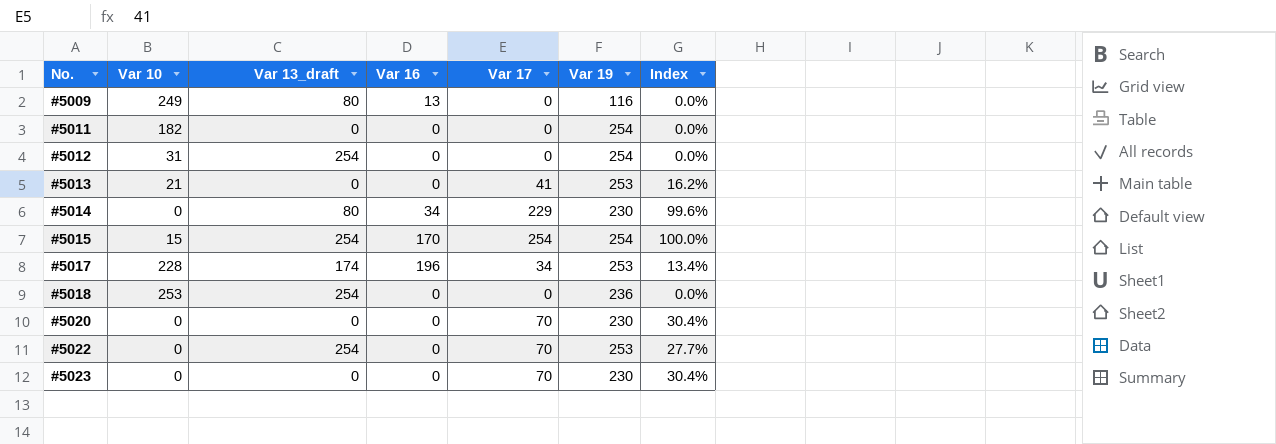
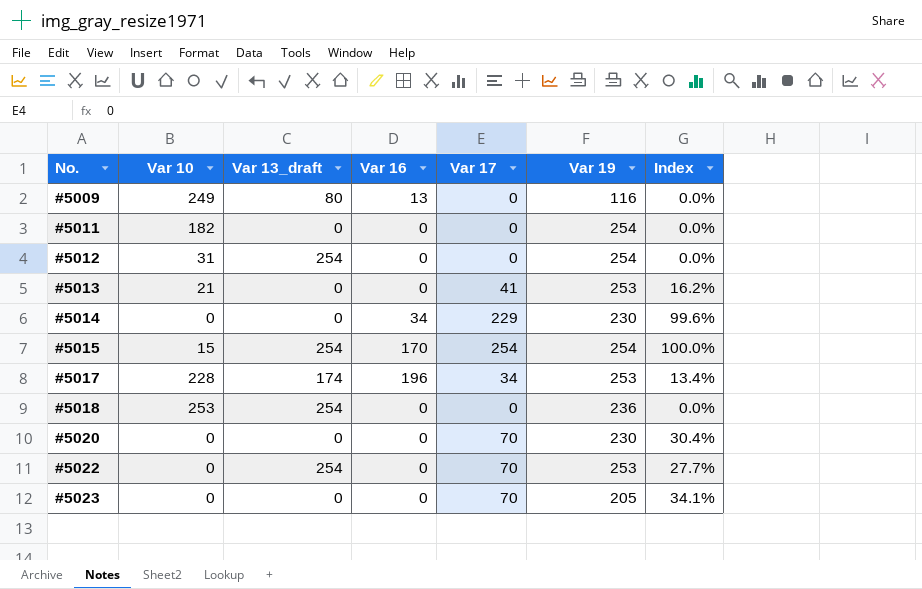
#5014 | Var 13_draft: 80 -> 0
#5023 | Var 19: 230 -> 205
#5023 | Index: 30.4% -> 34.1%

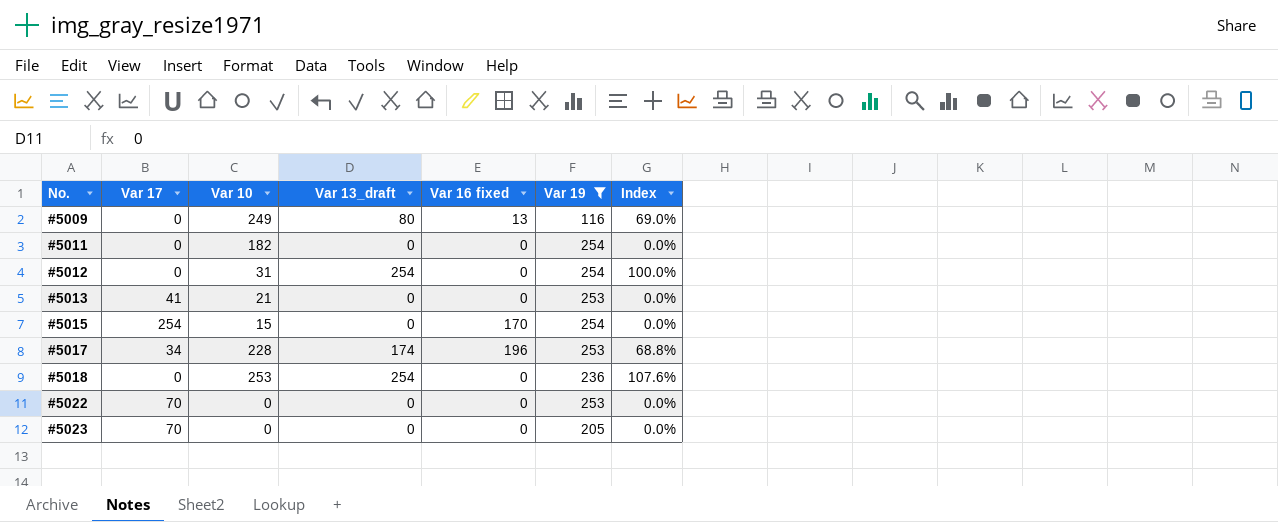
filter: none -> Var 19 != 230
column Var 17 | position: 5 -> 2
column name: Var 16 -> Var 16 fixed
column Index | formula: [Var 17] / [Var 19] -> [Var 13_draft] / [Var 19]
#5015 | Var 13_draft: 254 -> 0
#5022 | Var 13_draft: 254 -> 0

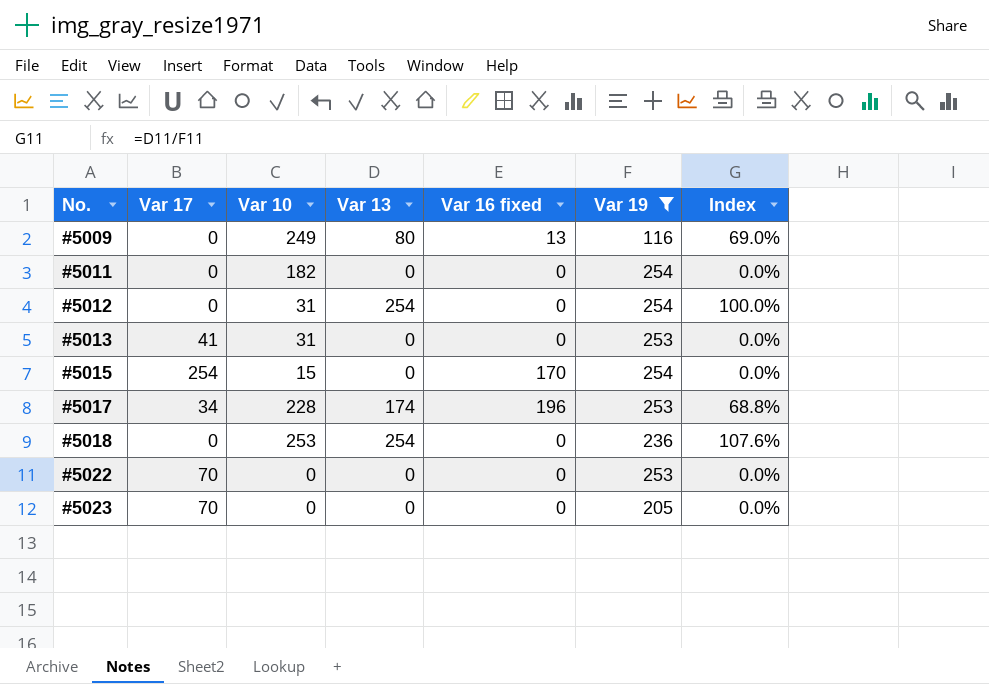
column name: Var 13_draft -> Var 13
#5013 | Var 10: 21 -> 31

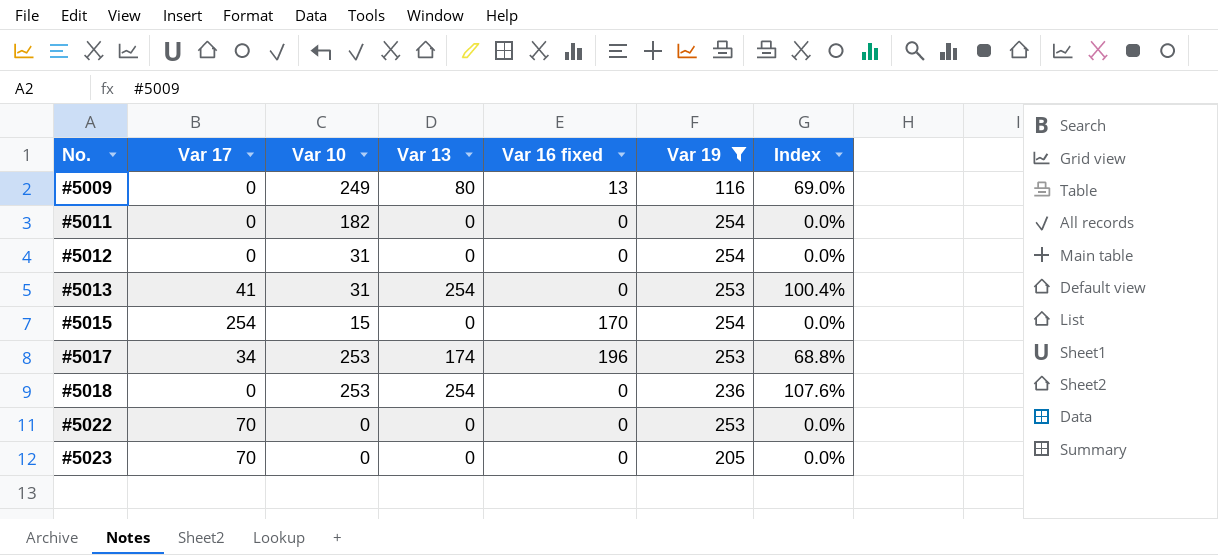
#5012 | Var 13: 254 -> 0
#5012 | Index: 100.0% -> 0.0%
#5013 | Var 13: 0 -> 254
#5013 | Index: 0.0% -> 100.4%
#5017 | Var 10: 228 -> 253

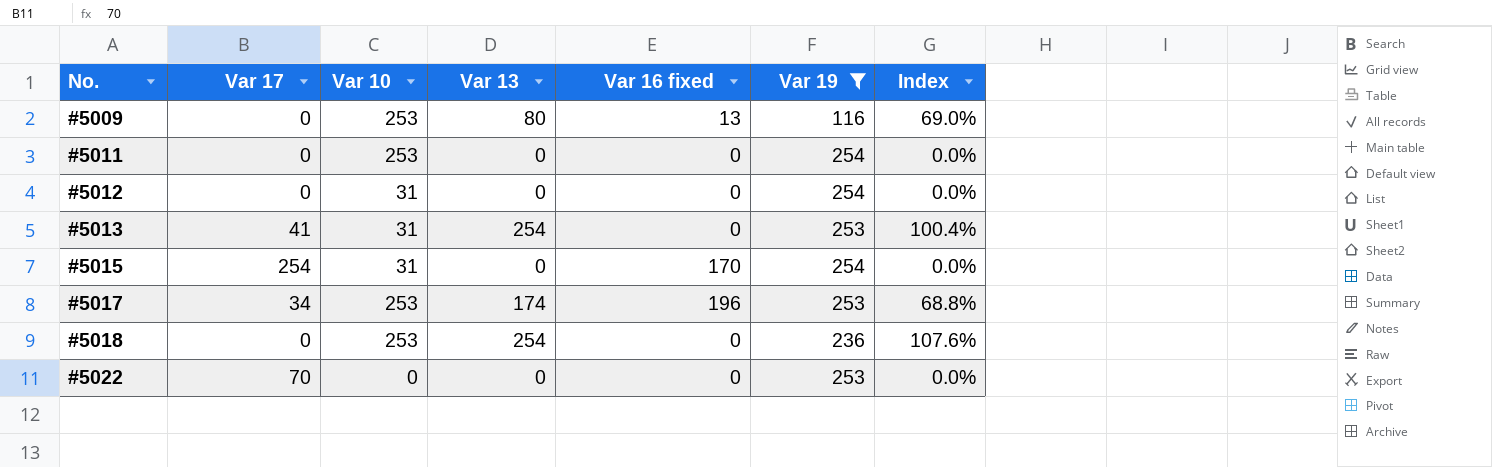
row #5023: 70 | 0 | 0 | 0 | 205 | 0.0% -> none
#5009 | Var 10: 249 -> 253
#5011 | Var 10: 182 -> 253
#5015 | Var 10: 15 -> 31

